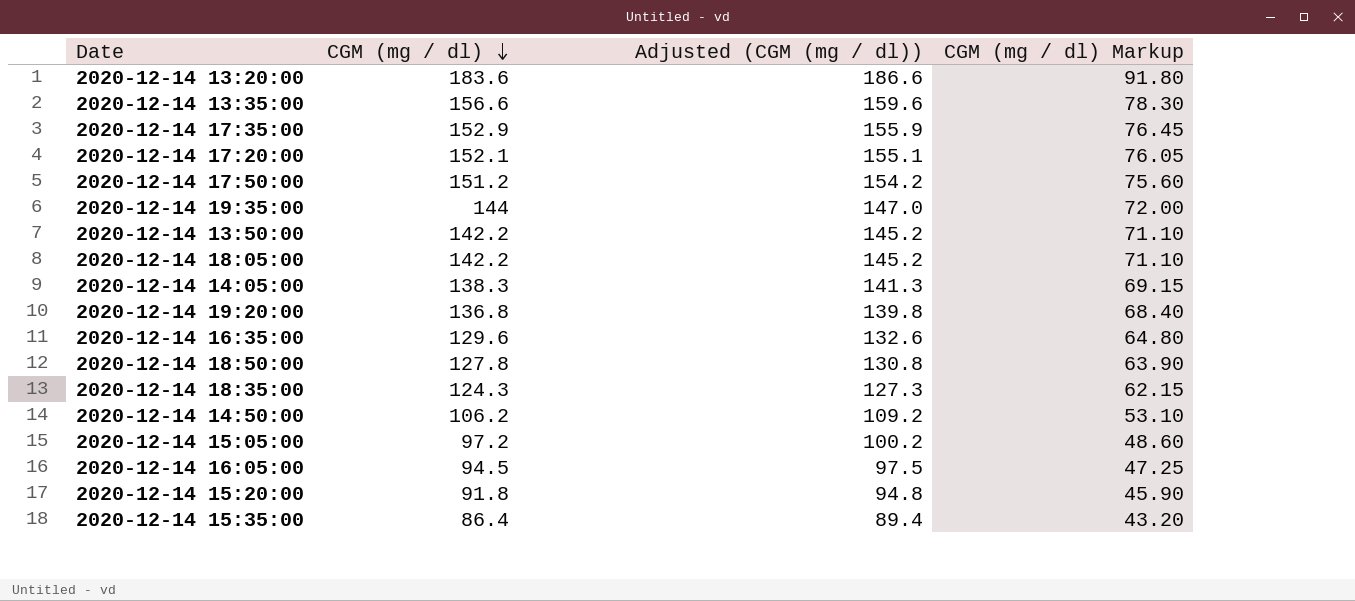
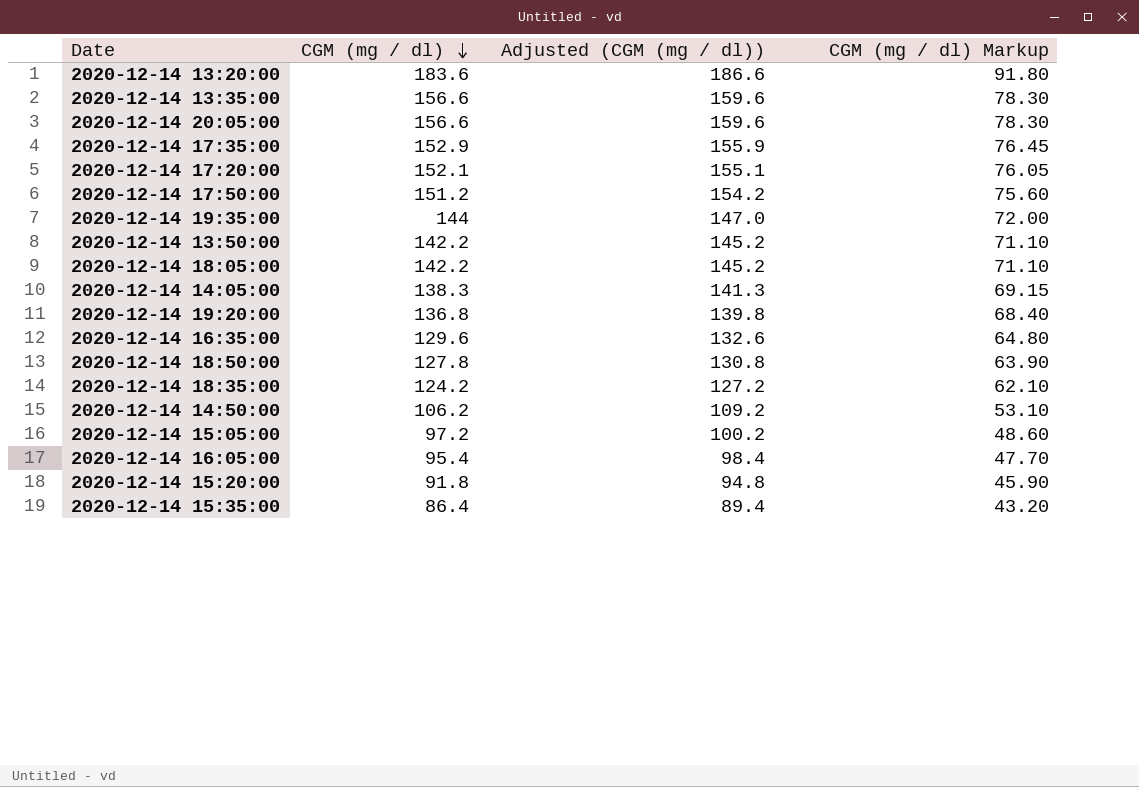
row 2020-12-14 20:05:00: none -> 156.6 | 159.6 | 78.30
2020-12-14 18:35:00 | CGM (mg / dl): 124.3 -> 124.2
2020-12-14 18:35:00 | Adjusted (CGM (mg / dl)): 127.3 -> 127.2
2020-12-14 18:35:00 | CGM (mg / dl) Markup: 62.15 -> 62.10
2020-12-14 16:05:00 | CGM (mg / dl): 94.5 -> 95.4
2020-12-14 16:05:00 | Adjusted (CGM (mg / dl)): 97.5 -> 98.4
2020-12-14 16:05:00 | CGM (mg / dl) Markup: 47.25 -> 47.70

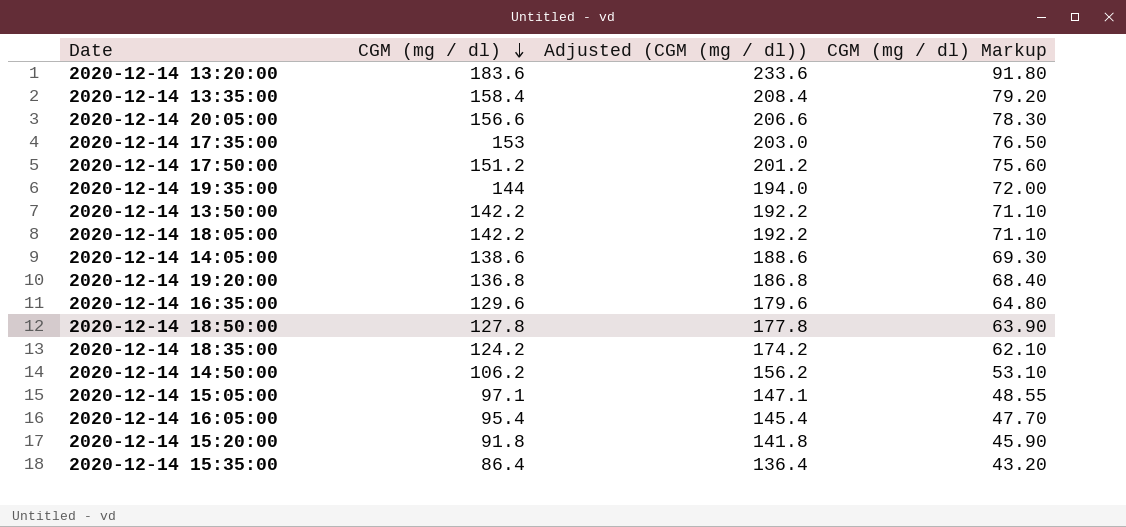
column Adjusted (CGM (mg / dl)) | formula: [CGM (mg / dl)] + 3 -> [CGM (mg / dl)] + 50
row 2020-12-14 17:20:00: 152.1 | 155.1 | 76.05 -> none
2020-12-14 13:35:00 | CGM (mg / dl): 156.6 -> 158.4
2020-12-14 13:35:00 | CGM (mg / dl) Markup: 78.30 -> 79.20
2020-12-14 17:35:00 | CGM (mg / dl): 152.9 -> 153
2020-12-14 17:35:00 | CGM (mg / dl) Markup: 76.45 -> 76.50
2020-12-14 14:05:00 | CGM (mg / dl): 138.3 -> 138.6
2020-12-14 14:05:00 | CGM (mg / dl) Markup: 69.15 -> 69.30
2020-12-14 15:05:00 | CGM (mg / dl): 97.2 -> 97.1
2020-12-14 15:05:00 | CGM (mg / dl) Markup: 48.60 -> 48.55

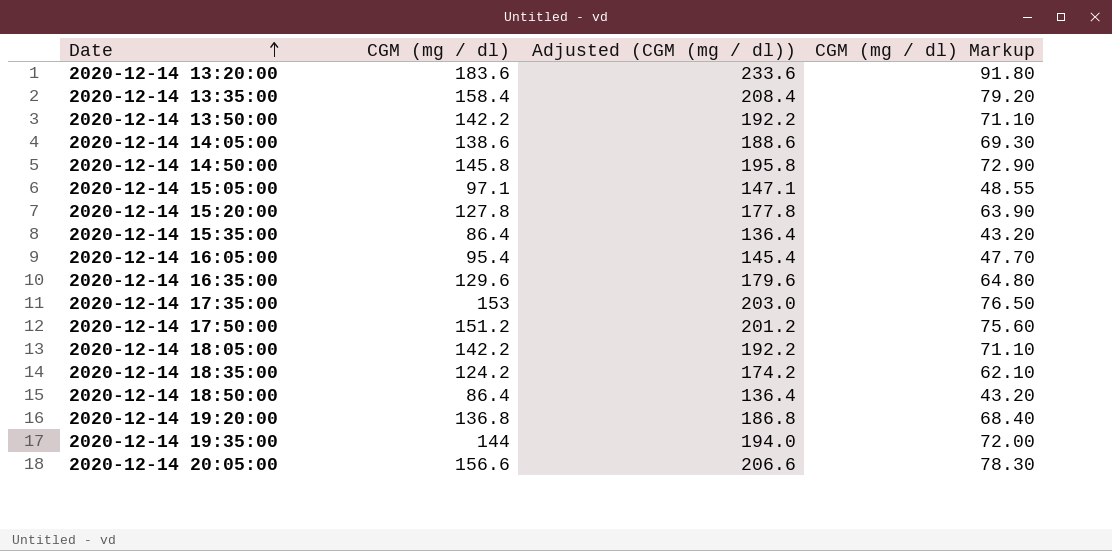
row order: CGM (mg / dl) descending -> Date ascending
2020-12-14 14:50:00 | CGM (mg / dl): 106.2 -> 145.8
2020-12-14 14:50:00 | Adjusted (CGM (mg / dl)): 156.2 -> 195.8
2020-12-14 14:50:00 | CGM (mg / dl) Markup: 53.10 -> 72.90
2020-12-14 15:20:00 | CGM (mg / dl): 91.8 -> 127.8
2020-12-14 15:20:00 | Adjusted (CGM (mg / dl)): 141.8 -> 177.8
2020-12-14 15:20:00 | CGM (mg / dl) Markup: 45.90 -> 63.90
2020-12-14 18:50:00 | CGM (mg / dl): 127.8 -> 86.4
2020-12-14 18:50:00 | Adjusted (CGM (mg / dl)): 177.8 -> 136.4
2020-12-14 18:50:00 | CGM (mg / dl) Markup: 63.90 -> 43.20

